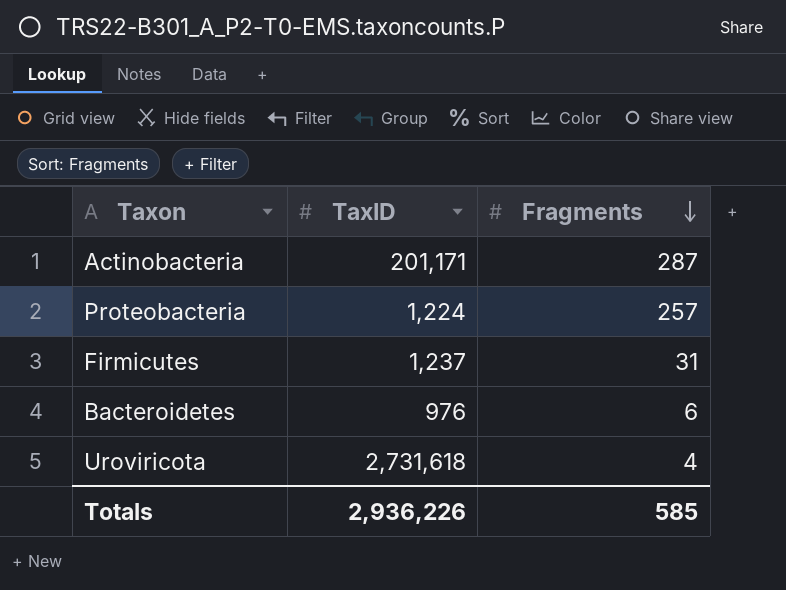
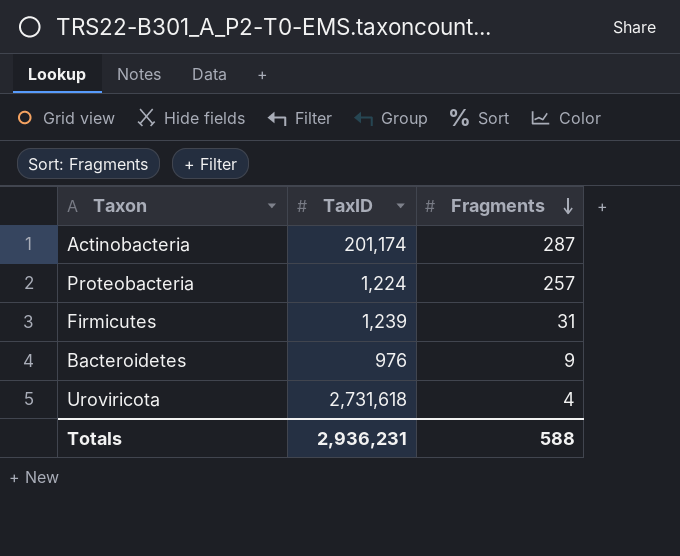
Actinobacteria | TaxID: 201,171 -> 201,174
Firmicutes | TaxID: 1,237 -> 1,239
Bacteroidetes | Fragments: 6 -> 9
Totals | TaxID: 2,936,226 -> 2,936,231
Totals | Fragments: 585 -> 588

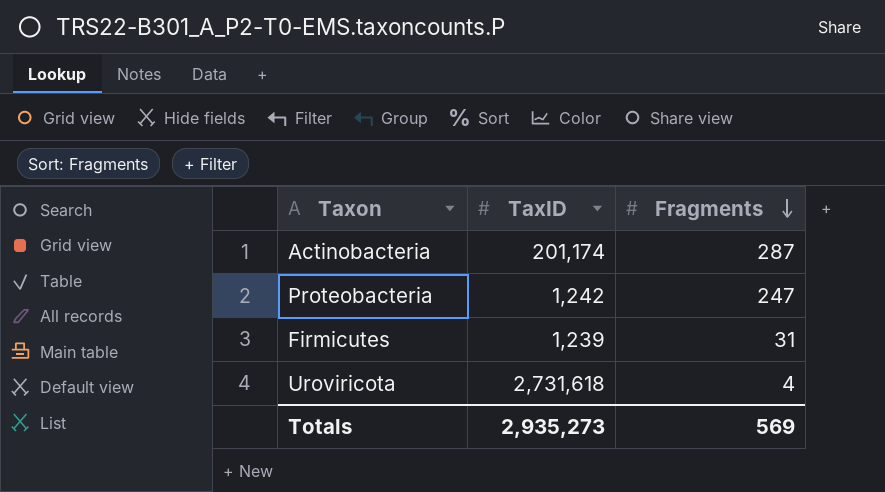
row Bacteroidetes: 976 | 9 -> none
Proteobacteria | TaxID: 1,224 -> 1,242
Proteobacteria | Fragments: 257 -> 247
Totals | TaxID: 2,936,231 -> 2,935,273
Totals | Fragments: 588 -> 569

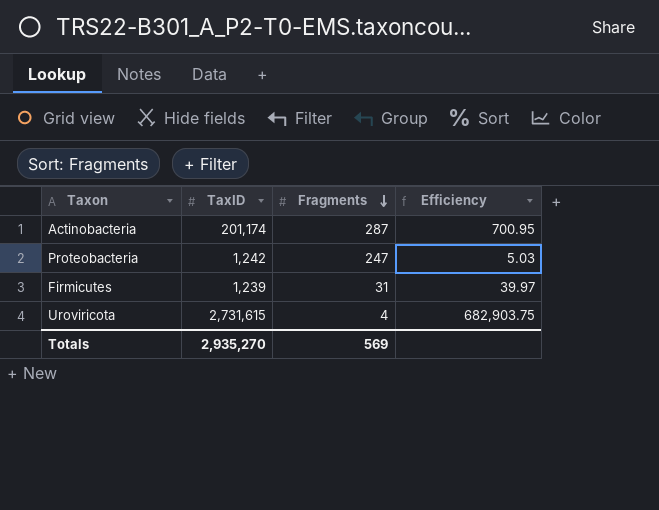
column Efficiency | formula: none -> [TaxID] / [Fragments]
Uroviricota | TaxID: 2,731,618 -> 2,731,615
Totals | TaxID: 2,935,273 -> 2,935,270

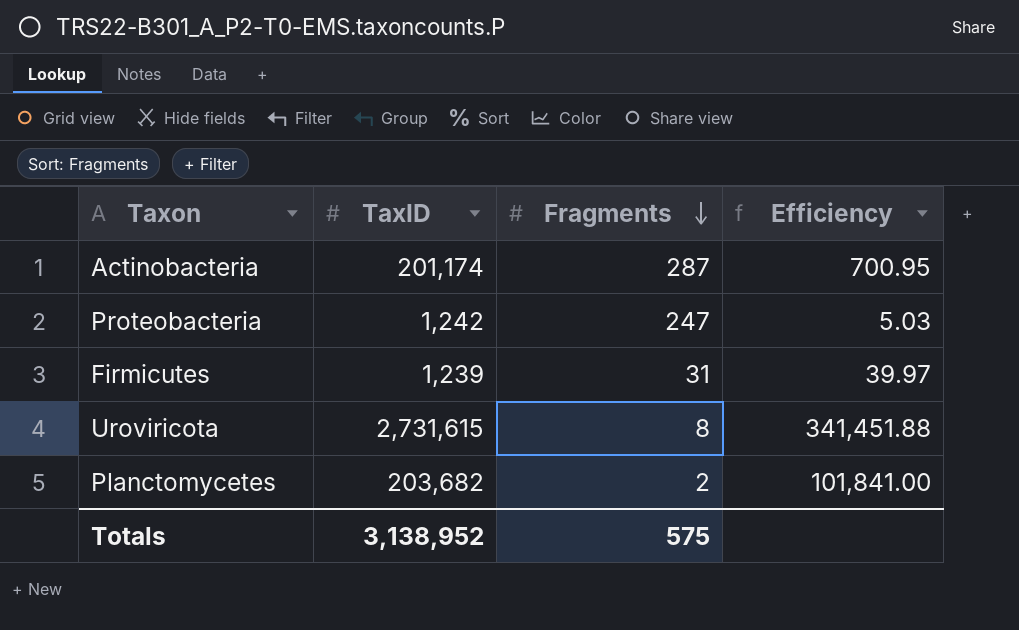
Uroviricota | Fragments: 4 -> 8
Uroviricota | Efficiency: 682,903.75 -> 341,451.88
row Planctomycetes: none -> 203,682 | 2 | 101,841.00
Totals | TaxID: 2,935,270 -> 3,138,952
Totals | Fragments: 569 -> 575

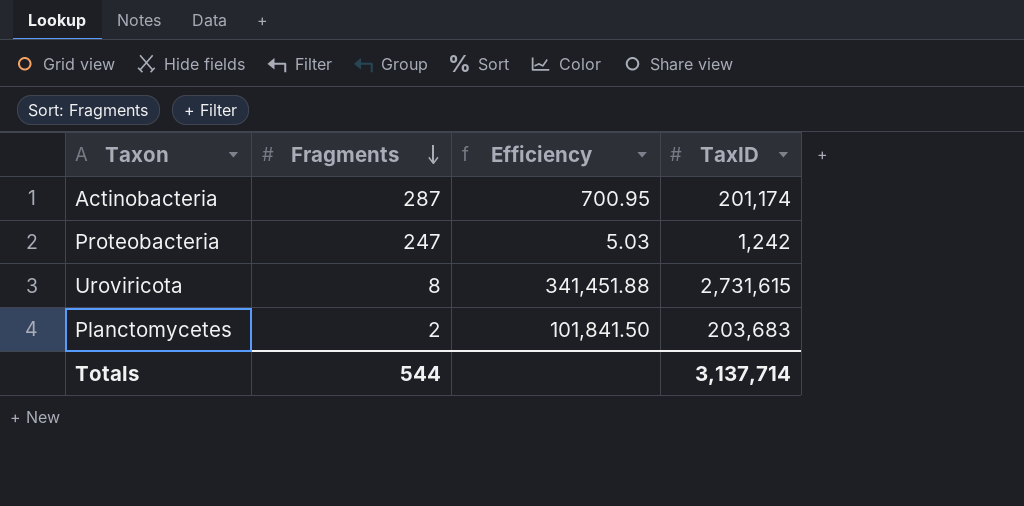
column TaxID | position: 2 -> 4
row Firmicutes: 1,239 | 31 | 39.97 -> none
Planctomycetes | Efficiency: 101,841.00 -> 101,841.50
Planctomycetes | TaxID: 203,682 -> 203,683
Totals | Fragments: 575 -> 544
Totals | TaxID: 3,138,952 -> 3,137,714

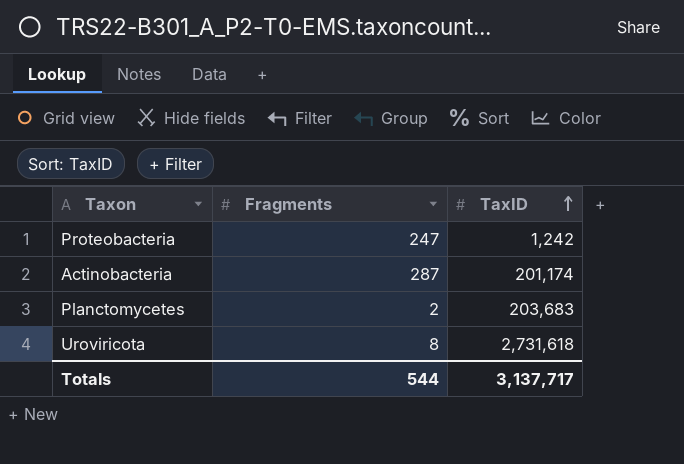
row order: Fragments descending -> TaxID ascending
column Efficiency | formula: [TaxID] / [Fragments] -> none
Uroviricota | TaxID: 2,731,615 -> 2,731,618
Totals | TaxID: 3,137,714 -> 3,137,717

